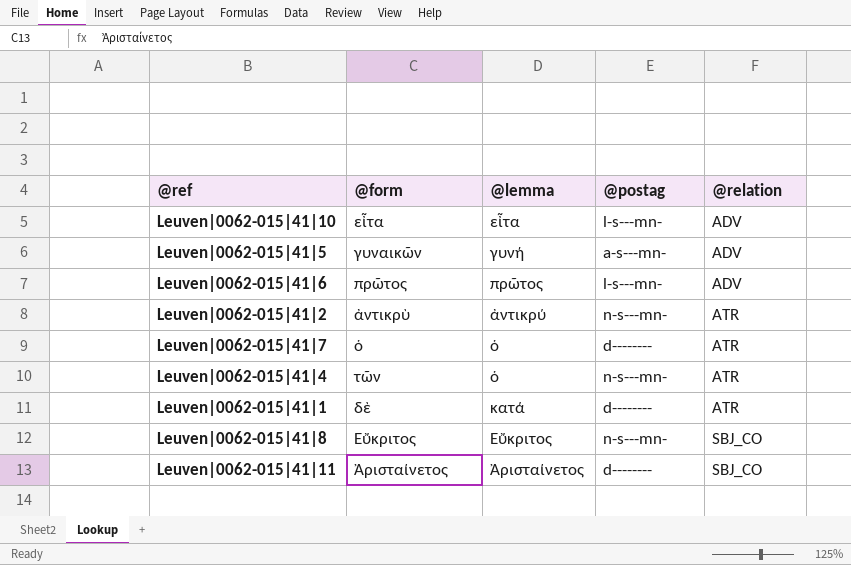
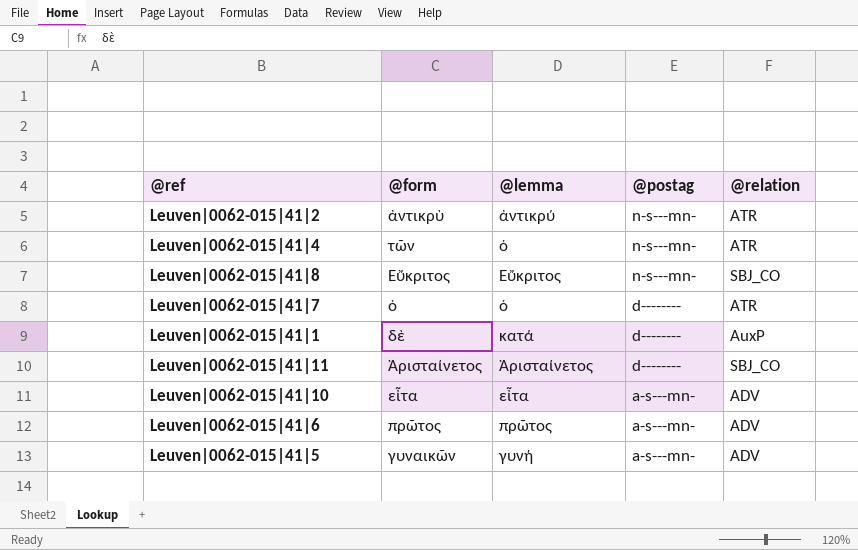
row order: @relation ascending -> @postag descending
Leuven|0062-015|41|1 | @relation: ATR -> AuxP
Leuven|0062-015|41|10 | @postag: l-s---mn- -> a-s---mn-
Leuven|0062-015|41|6 | @postag: l-s---mn- -> a-s---mn-

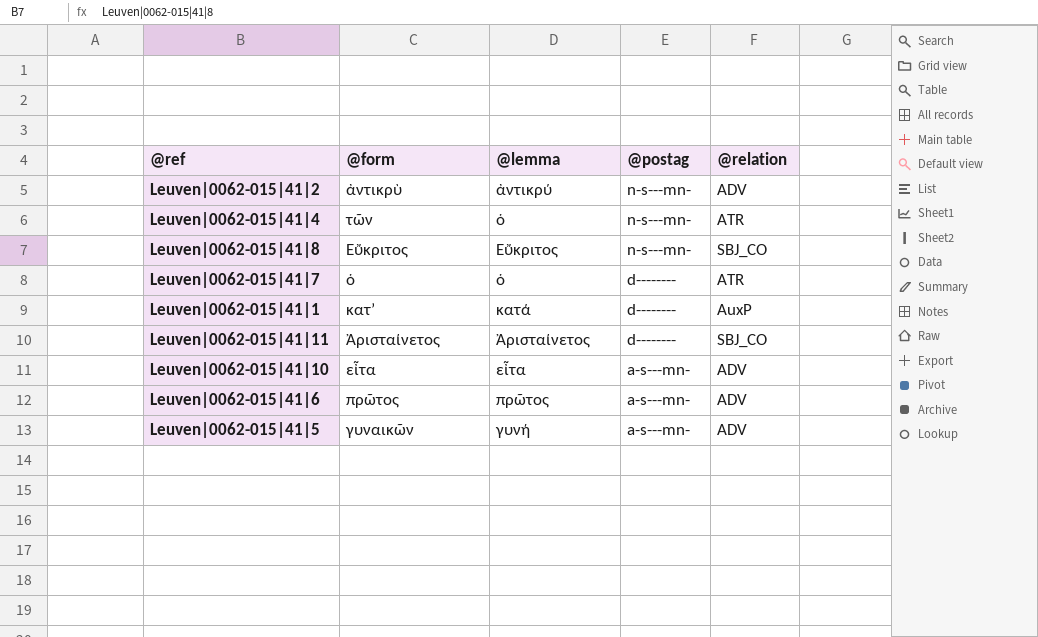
Leuven|0062-015|41|2 | @relation: ATR -> ADV
Leuven|0062-015|41|1 | @form: δὲ -> κατ’

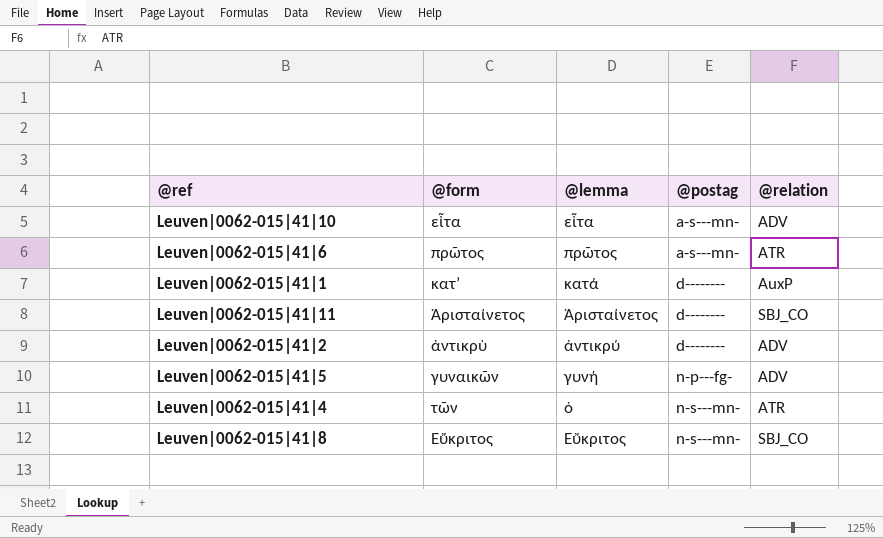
row order: @postag descending -> @postag ascending
row Leuven|0062-015|41|7: ὁ | ὁ | d-------- | ATR -> none
Leuven|0062-015|41|6 | @relation: ADV -> ATR
Leuven|0062-015|41|2 | @postag: n-s---mn- -> d--------
Leuven|0062-015|41|5 | @postag: a-s---mn- -> n-p---fg-

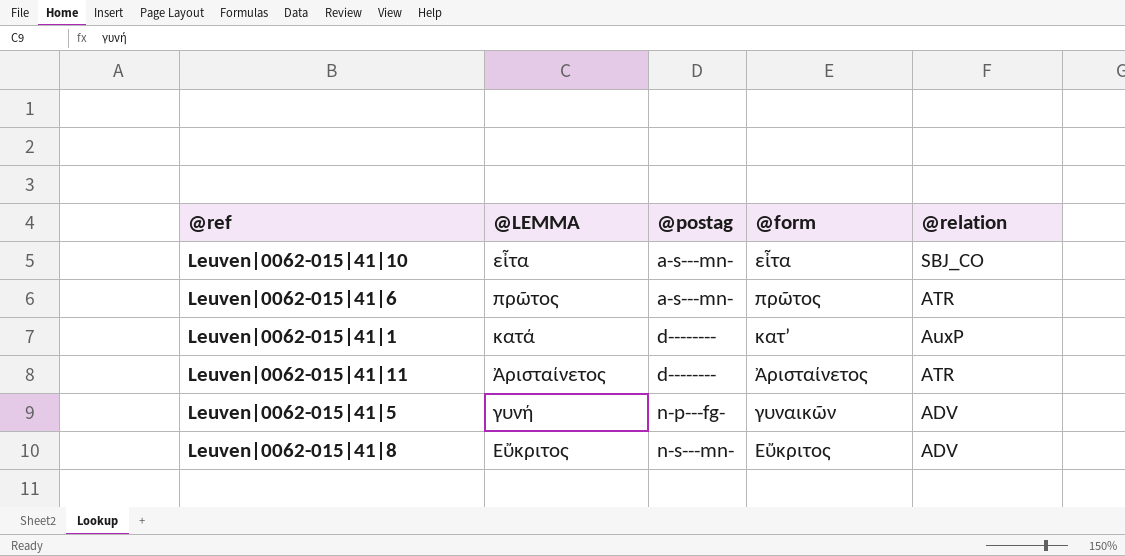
column name: @lemma -> @LEMMA
column @form | position: 2 -> 4
row Leuven|0062-015|41|2: ἀντικρὺ | ἀντικρύ | d-------- | ADV -> none
row Leuven|0062-015|41|4: τῶν | ὁ | n-s---mn- | ATR -> none
Leuven|0062-015|41|10 | @relation: ADV -> SBJ_CO
Leuven|0062-015|41|11 | @relation: SBJ_CO -> ATR
Leuven|0062-015|41|8 | @relation: SBJ_CO -> ADV

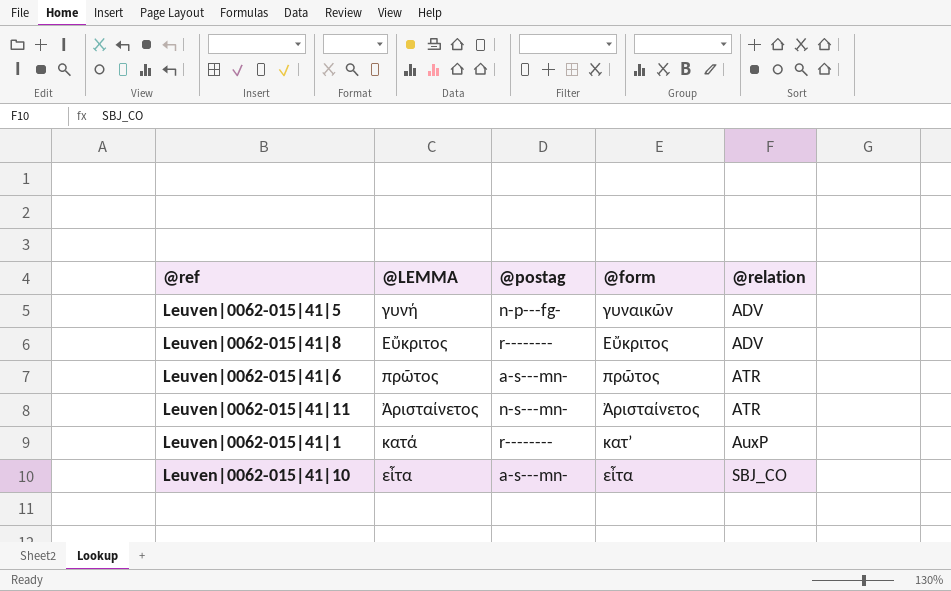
row order: @postag ascending -> @relation ascending
Leuven|0062-015|41|8 | @postag: n-s---mn- -> r--------
Leuven|0062-015|41|11 | @postag: d-------- -> n-s---mn-
Leuven|0062-015|41|1 | @postag: d-------- -> r--------

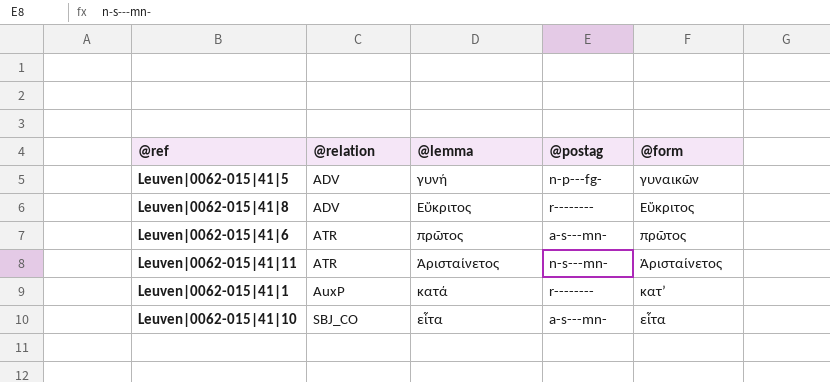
column @relation | position: 5 -> 2
column name: @LEMMA -> @lemma

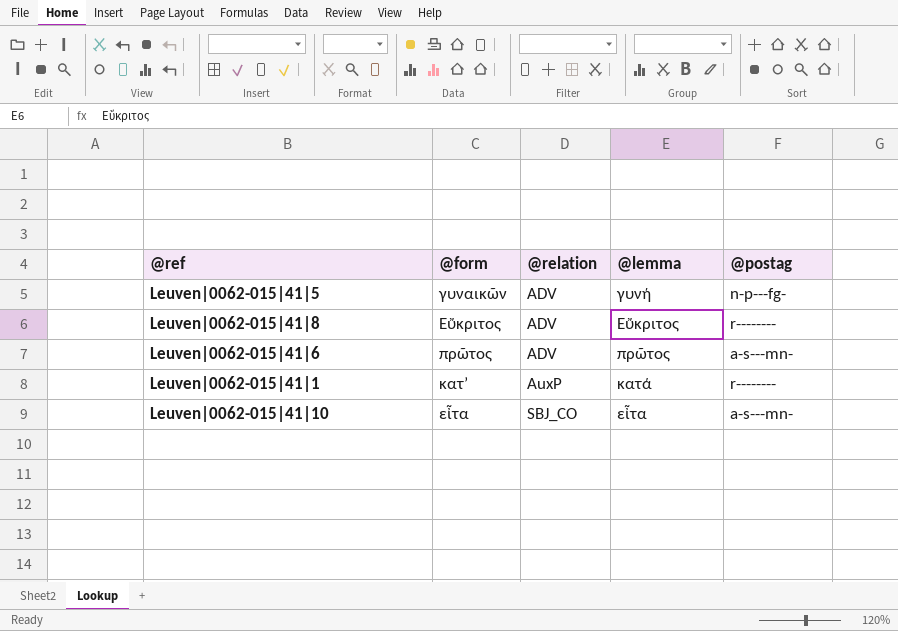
column @form | position: 5 -> 2
row Leuven|0062-015|41|11: ATR | Ἀρισταίνετος | n-s---mn- | Ἀρισταίνετος -> none
Leuven|0062-015|41|6 | @relation: ATR -> ADV

